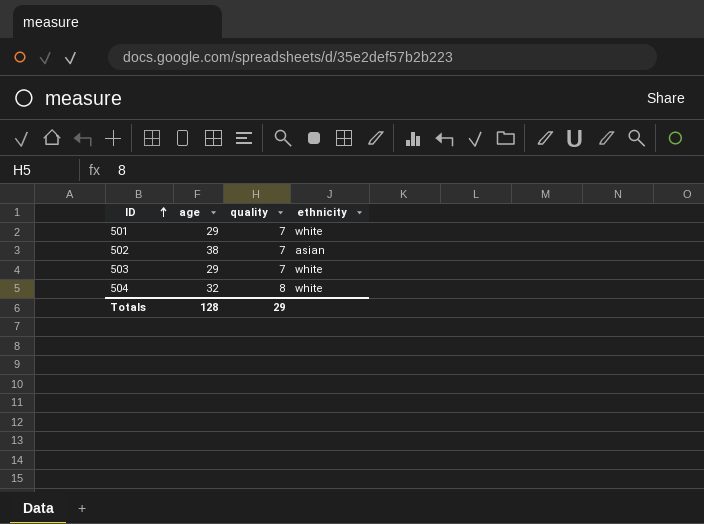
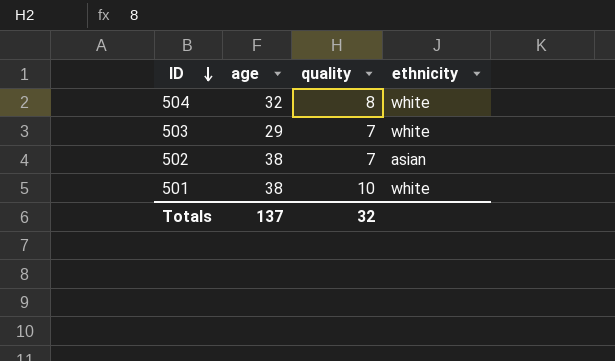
row order: ID ascending -> ID descending
501 | age: 29 -> 38
501 | quality: 7 -> 10
Totals | age: 128 -> 137
Totals | quality: 29 -> 32

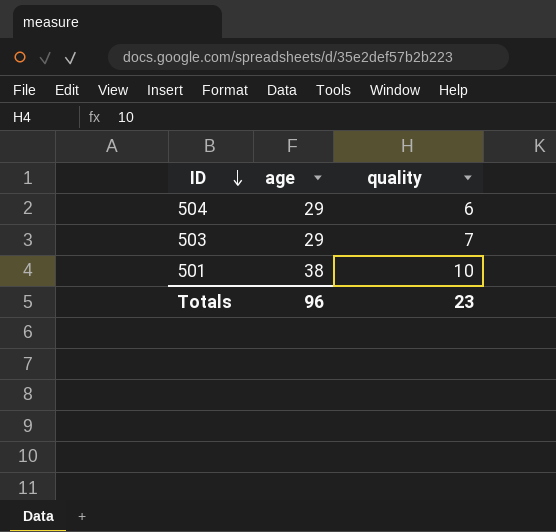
column ethnicity | position: 4 -> none
row 502: 38 | 7 | asian -> none
504 | age: 32 -> 29
504 | quality: 8 -> 6
Totals | age: 137 -> 96
Totals | quality: 32 -> 23

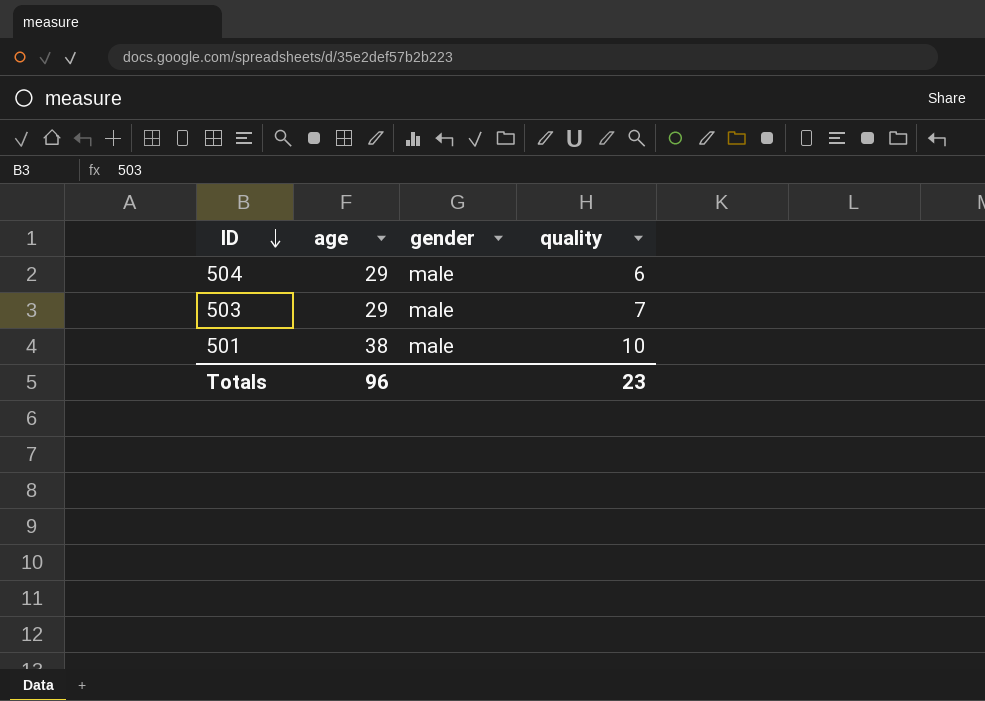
column gender | position: none -> 3

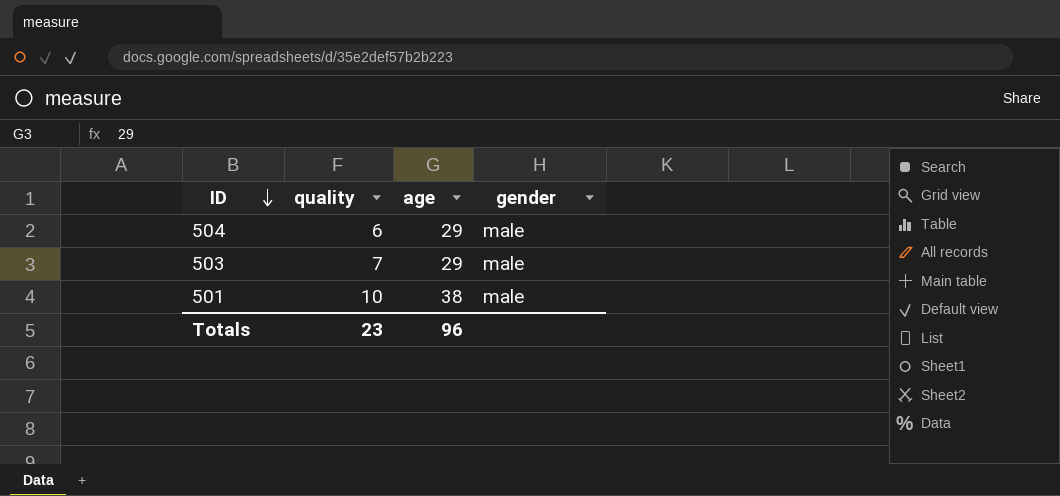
column quality | position: 4 -> 2

